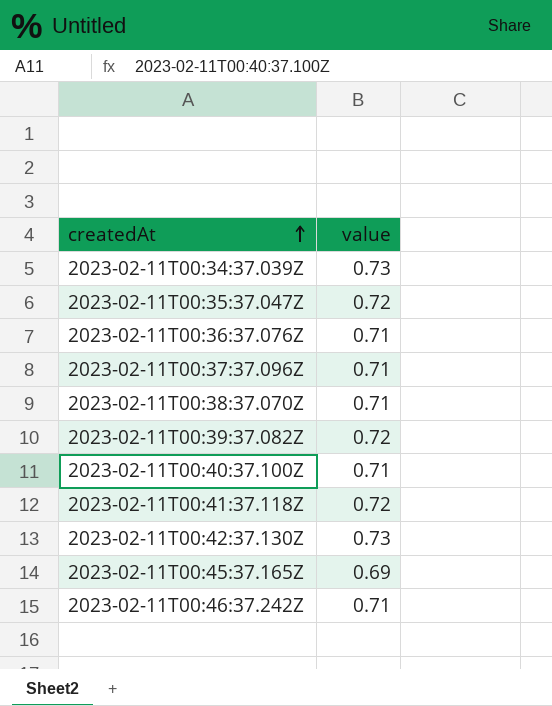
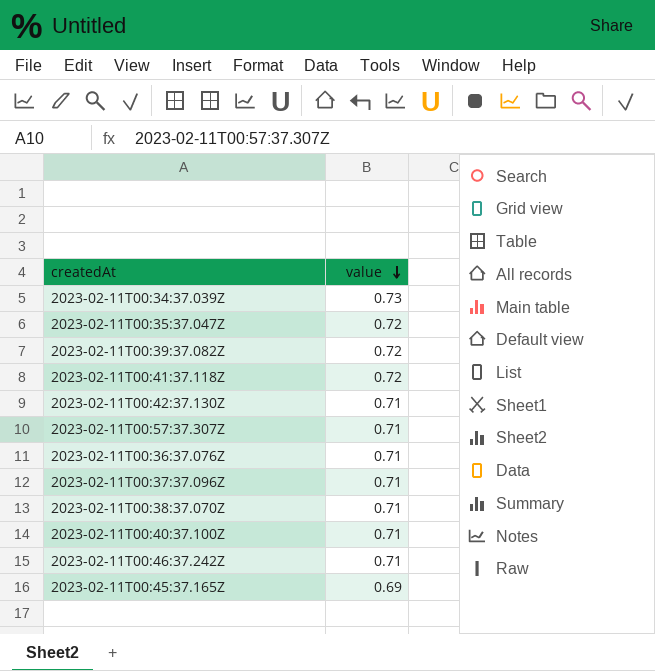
row order: createdAt ascending -> value descending
2023-02-11T00:42:37.130Z | value: 0.73 -> 0.71
row 2023-02-11T00:57:37.307Z: none -> 0.71

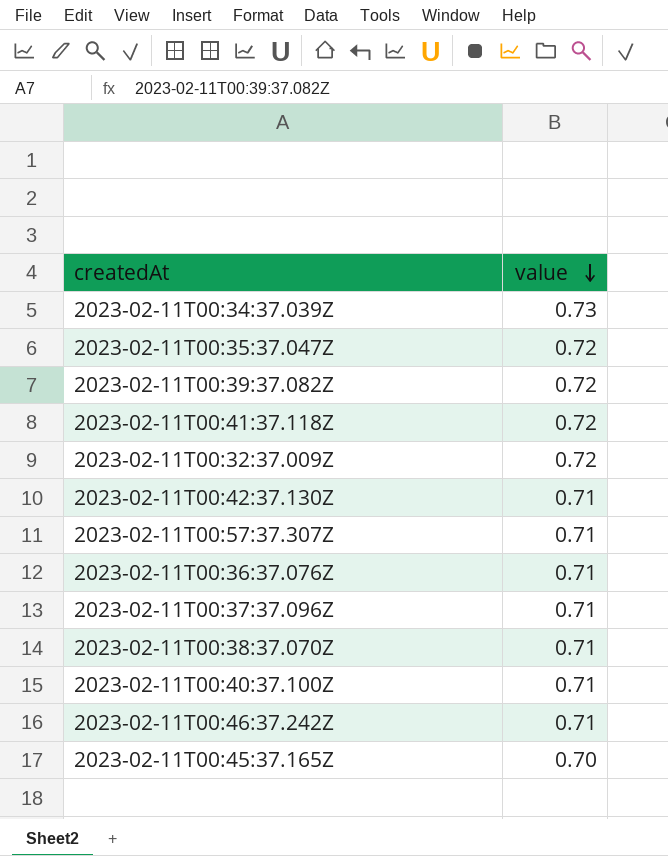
row 2023-02-11T00:32:37.009Z: none -> 0.72
2023-02-11T00:45:37.165Z | value: 0.69 -> 0.70

